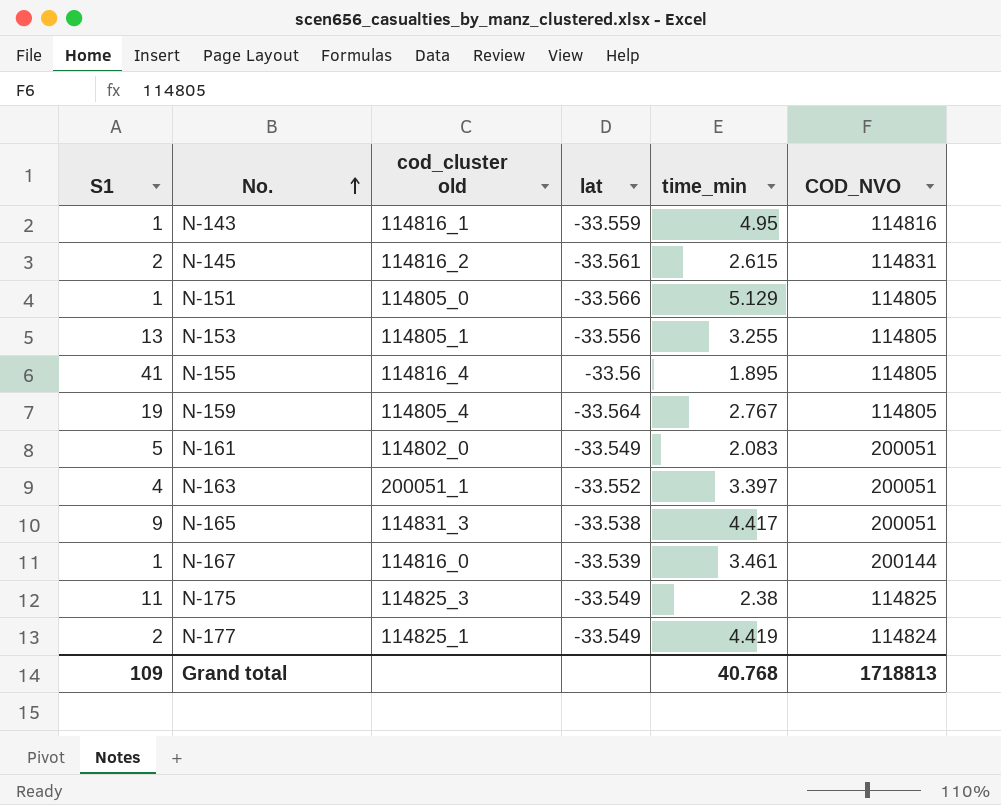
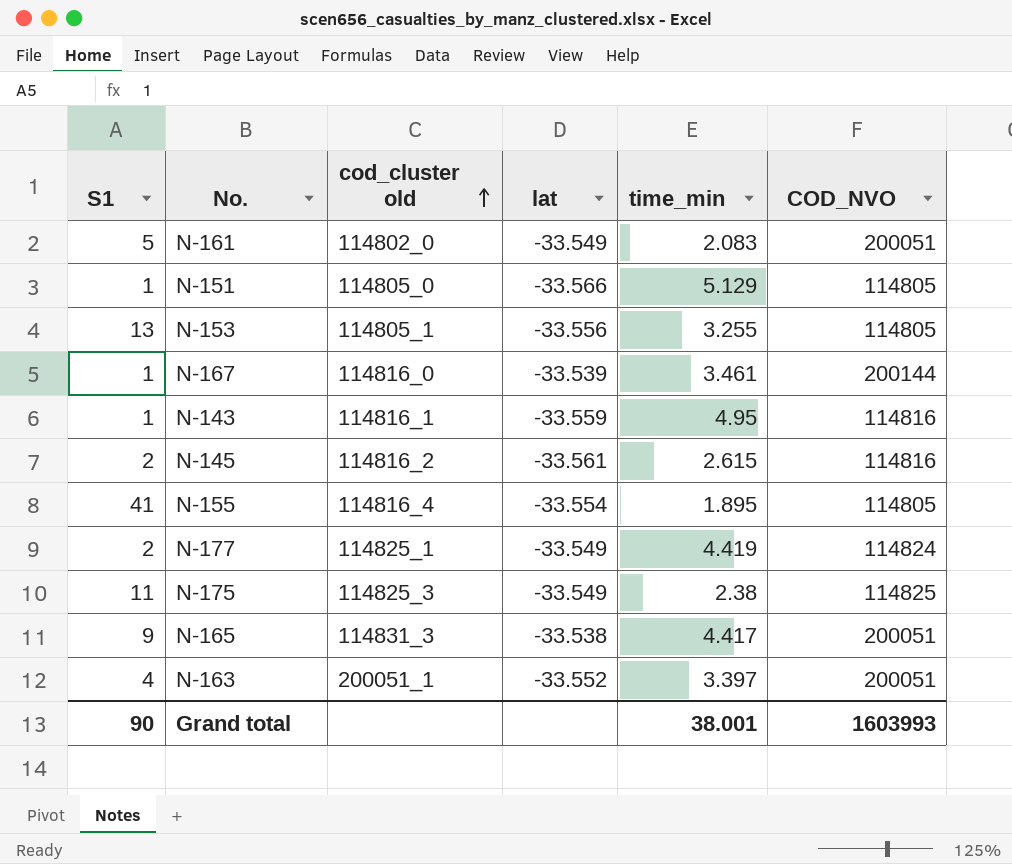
row order: No. ascending -> cod_cluster old ascending
row N-159: 19 | 114805_4 | -33.564 | 2.767 | 114805 -> none
N-145 | COD_NVO: 114831 -> 114816
N-155 | lat: -33.56 -> -33.554
Grand total | S1: 109 -> 90
Grand total | time_min: 40.768 -> 38.001
Grand total | COD_NVO: 1718813 -> 1603993

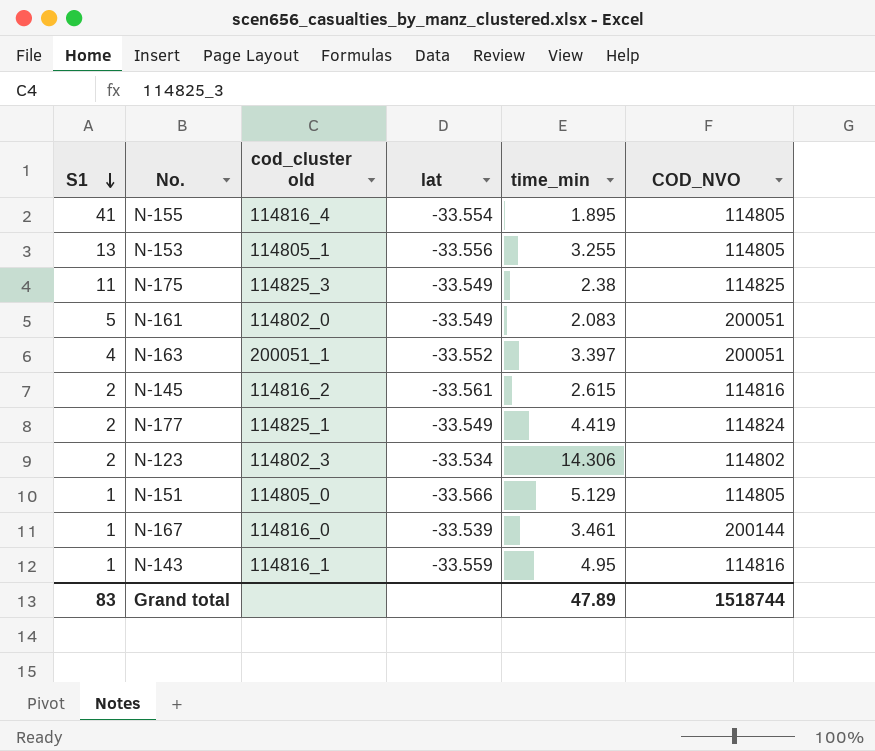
row order: cod_cluster old ascending -> S1 descending
row N-165: 9 | 114831_3 | -33.538 | 4.417 | 200051 -> none
row N-123: none -> 2 | 114802_3 | -33.534 | 14.306 | 114802
Grand total | S1: 90 -> 83
Grand total | time_min: 38.001 -> 47.89
Grand total | COD_NVO: 1603993 -> 1518744

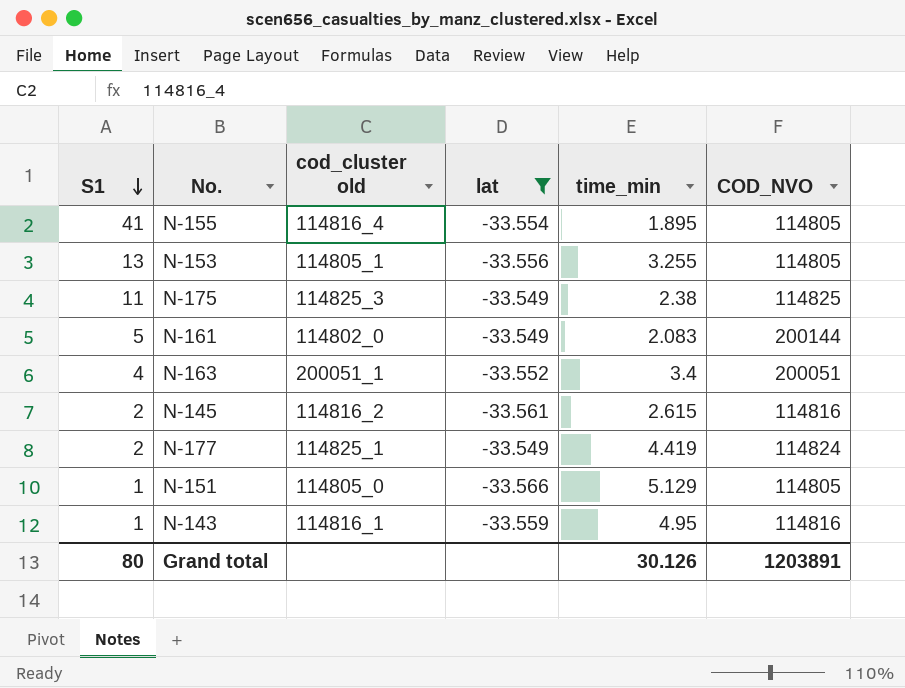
filter: none -> lat <= -33.549
N-161 | COD_NVO: 200051 -> 200144
N-163 | time_min: 3.397 -> 3.4
Grand total | S1: 83 -> 80
Grand total | time_min: 47.89 -> 30.126
Grand total | COD_NVO: 1518744 -> 1203891

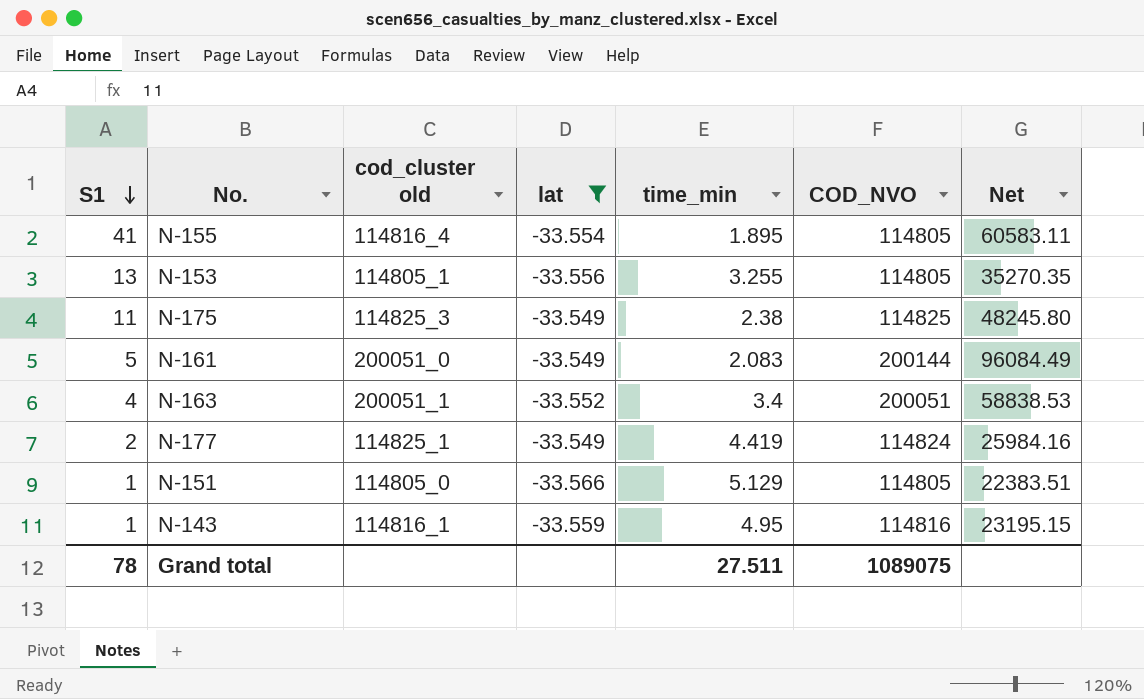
column Net | formula: none -> [COD_NVO] / [time_min]
row N-145: 2 | 114816_2 | -33.561 | 2.615 | 114816 -> none
N-161 | cod_cluster old: 114802_0 -> 200051_0
Grand total | S1: 80 -> 78
Grand total | time_min: 30.126 -> 27.511
Grand total | COD_NVO: 1203891 -> 1089075

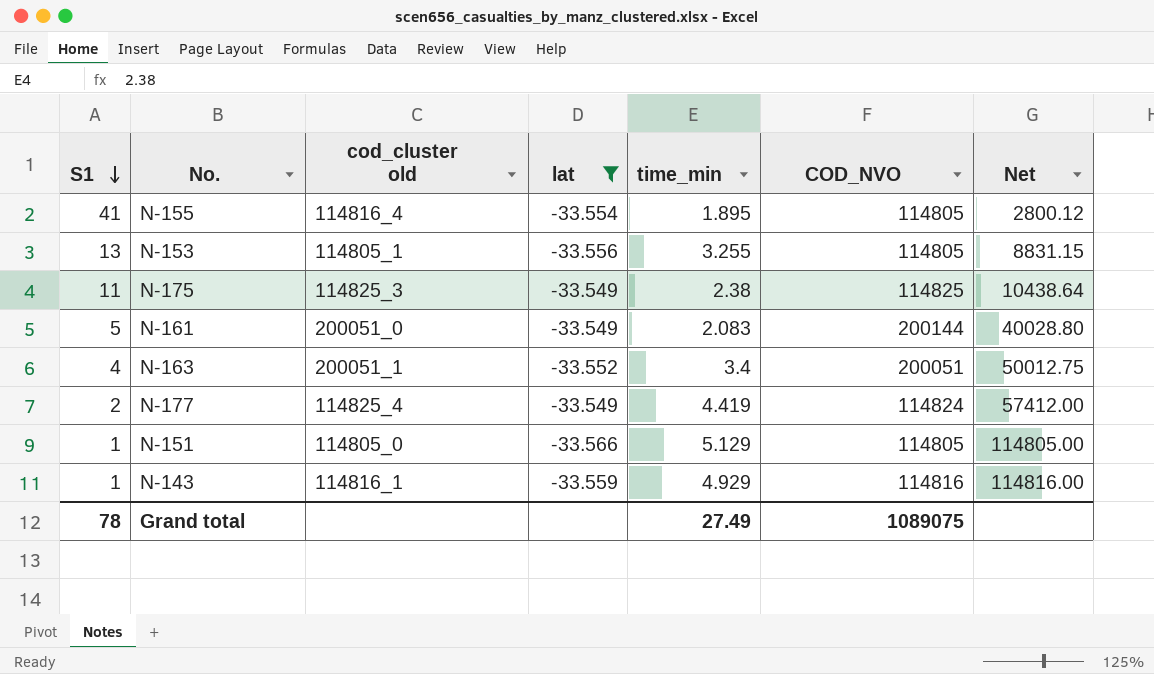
column Net | formula: [COD_NVO] / [time_min] -> [COD_NVO] / [S1]
N-177 | cod_cluster old: 114825_1 -> 114825_4
N-143 | time_min: 4.95 -> 4.929
Grand total | time_min: 27.511 -> 27.49

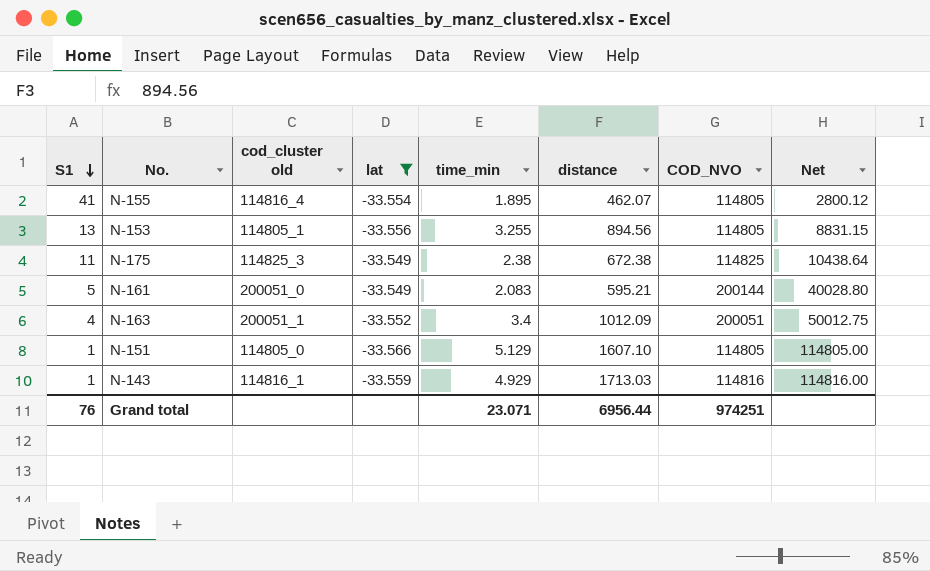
column distance | position: none -> 6
row N-177: 2 | 114825_4 | -33.549 | 4.419 | 114824 | 57412.00 -> none
Grand total | S1: 78 -> 76
Grand total | time_min: 27.49 -> 23.071
Grand total | COD_NVO: 1089075 -> 974251

